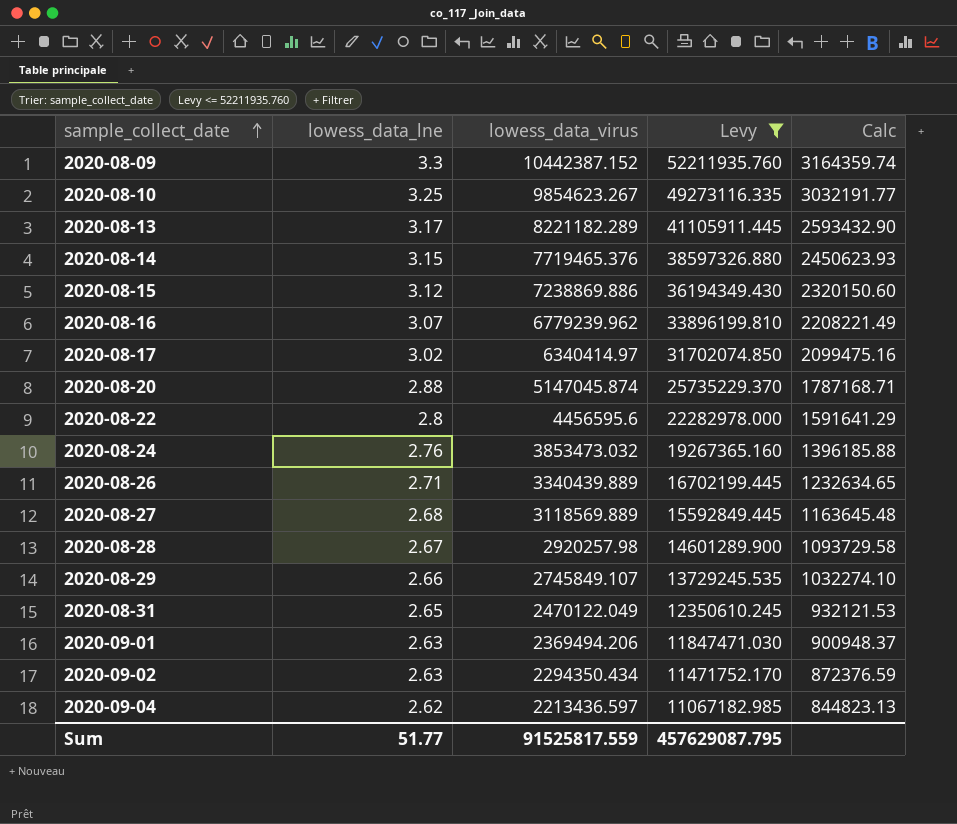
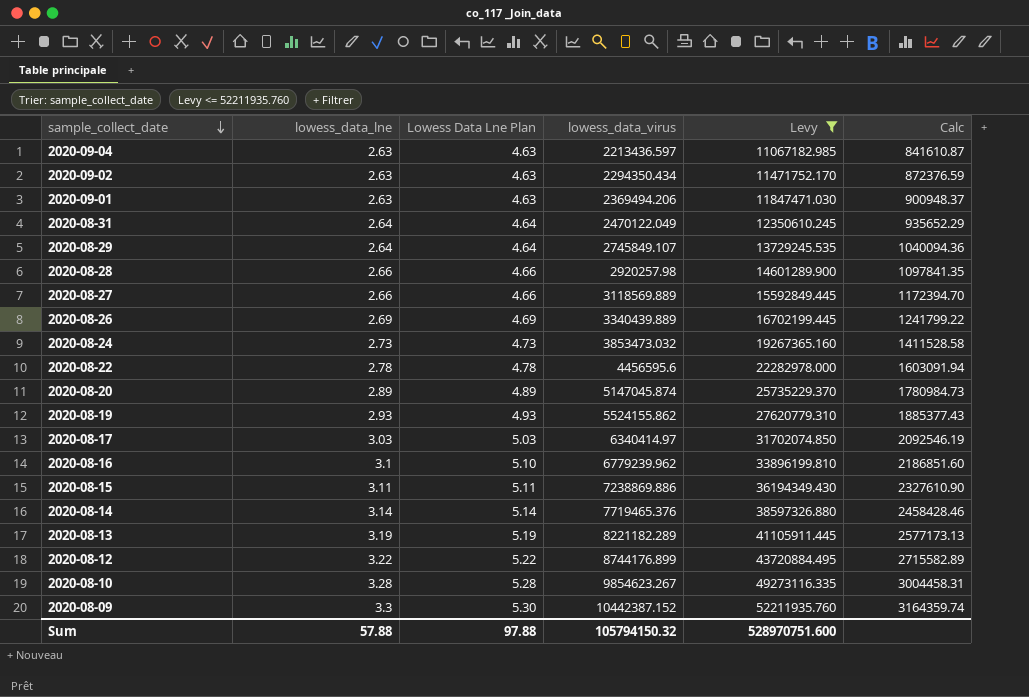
row order: sample_collect_date ascending -> sample_collect_date descending
column Lowess Data Lne Plan | formula: none -> [lowess_data_lne] + 2
2020-09-04 | lowess_data_lne: 2.62 -> 2.63
2020-09-04 | Calc: 844823.13 -> 841610.87
2020-08-31 | lowess_data_lne: 2.65 -> 2.64
2020-08-31 | Calc: 932121.53 -> 935652.29
2020-08-29 | lowess_data_lne: 2.66 -> 2.64
2020-08-29 | Calc: 1032274.10 -> 1040094.36
2020-08-28 | lowess_data_lne: 2.67 -> 2.66
2020-08-28 | Calc: 1093729.58 -> 1097841.35
2020-08-27 | lowess_data_lne: 2.68 -> 2.66
2020-08-27 | Calc: 1163645.48 -> 1172394.70
2020-08-26 | lowess_data_lne: 2.71 -> 2.69
2020-08-26 | Calc: 1232634.65 -> 1241799.22
2020-08-24 | lowess_data_lne: 2.76 -> 2.73
2020-08-24 | Calc: 1396185.88 -> 1411528.58
2020-08-22 | lowess_data_lne: 2.8 -> 2.78
2020-08-22 | Calc: 1591641.29 -> 1603091.94
2020-08-20 | lowess_data_lne: 2.88 -> 2.89
2020-08-20 | Calc: 1787168.71 -> 1780984.73
row 2020-08-19: none -> 2.93 | 4.93 | 5524155.862 | 27620779.310 | 1885377.43
2020-08-17 | lowess_data_lne: 3.02 -> 3.03
2020-08-17 | Calc: 2099475.16 -> 2092546.19
2020-08-16 | lowess_data_lne: 3.07 -> 3.1
2020-08-16 | Calc: 2208221.49 -> 2186851.60
2020-08-15 | lowess_data_lne: 3.12 -> 3.11
2020-08-15 | Calc: 2320150.60 -> 2327610.90
2020-08-14 | lowess_data_lne: 3.15 -> 3.14
2020-08-14 | Calc: 2450623.93 -> 2458428.46
2020-08-13 | lowess_data_lne: 3.17 -> 3.19
2020-08-13 | Calc: 2593432.90 -> 2577173.13
row 2020-08-12: none -> 3.22 | 5.22 | 8744176.899 | 43720884.495 | 2715582.89
2020-08-10 | lowess_data_lne: 3.25 -> 3.28
2020-08-10 | Calc: 3032191.77 -> 3004458.31
Sum | lowess_data_lne: 51.77 -> 57.88
Sum | lowess_data_virus: 91525817.559 -> 105794150.32
Sum | Levy: 457629087.795 -> 528970751.600

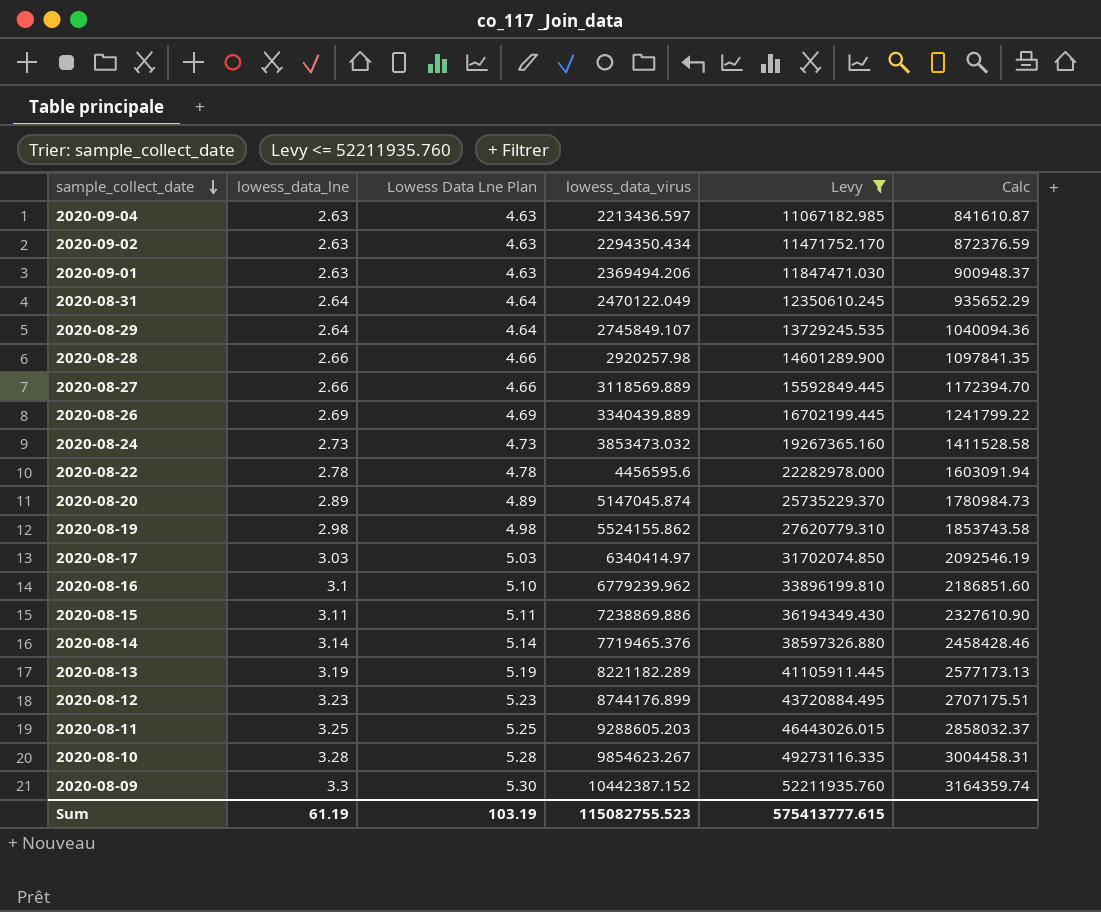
2020-08-19 | lowess_data_lne: 2.93 -> 2.98
2020-08-19 | Lowess Data Lne Plan: 4.93 -> 4.98
2020-08-19 | Calc: 1885377.43 -> 1853743.58
2020-08-12 | lowess_data_lne: 3.22 -> 3.23
2020-08-12 | Lowess Data Lne Plan: 5.22 -> 5.23
2020-08-12 | Calc: 2715582.89 -> 2707175.51
row 2020-08-11: none -> 3.25 | 5.25 | 9288605.203 | 46443026.015 | 2858032.37
Sum | lowess_data_lne: 57.88 -> 61.19
Sum | Lowess Data Lne Plan: 97.88 -> 103.19
Sum | lowess_data_virus: 105794150.32 -> 115082755.523
Sum | Levy: 528970751.600 -> 575413777.615

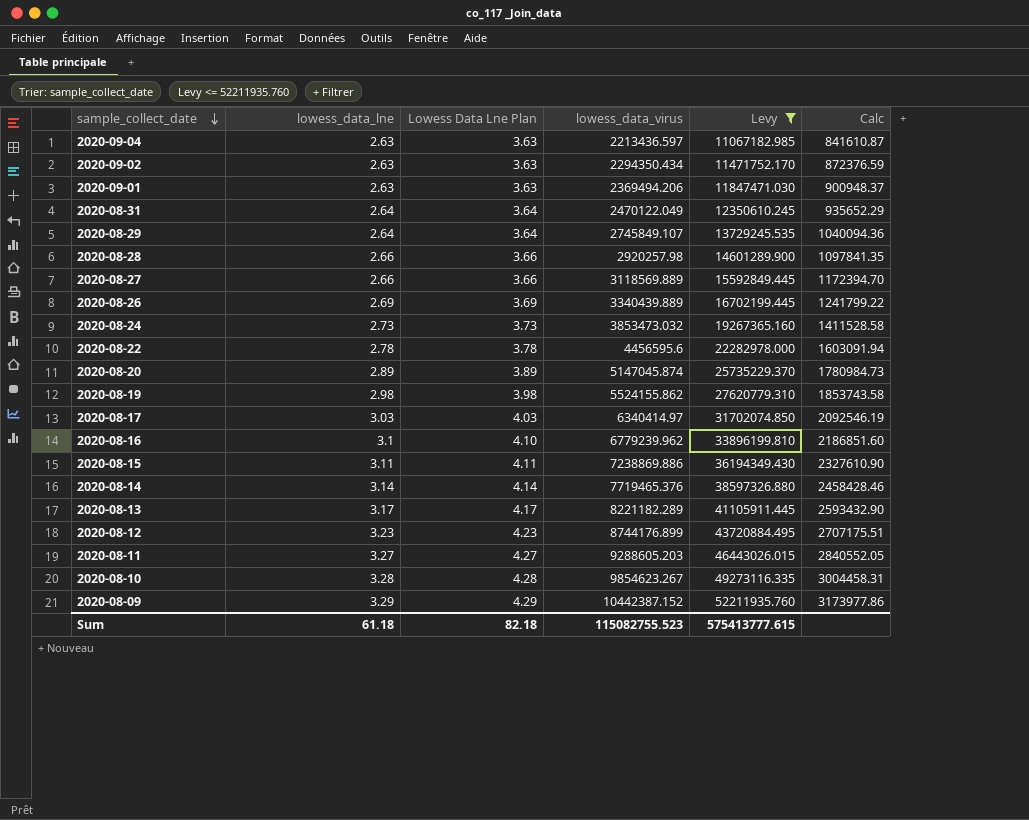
column Lowess Data Lne Plan | formula: [lowess_data_lne] + 2 -> [lowess_data_lne] + 1
2020-08-13 | lowess_data_lne: 3.19 -> 3.17
2020-08-13 | Calc: 2577173.13 -> 2593432.90
2020-08-11 | lowess_data_lne: 3.25 -> 3.27
2020-08-11 | Calc: 2858032.37 -> 2840552.05
2020-08-09 | lowess_data_lne: 3.3 -> 3.29
2020-08-09 | Calc: 3164359.74 -> 3173977.86
Sum | lowess_data_lne: 61.19 -> 61.18
Sum | Lowess Data Lne Plan: 103.19 -> 82.18

